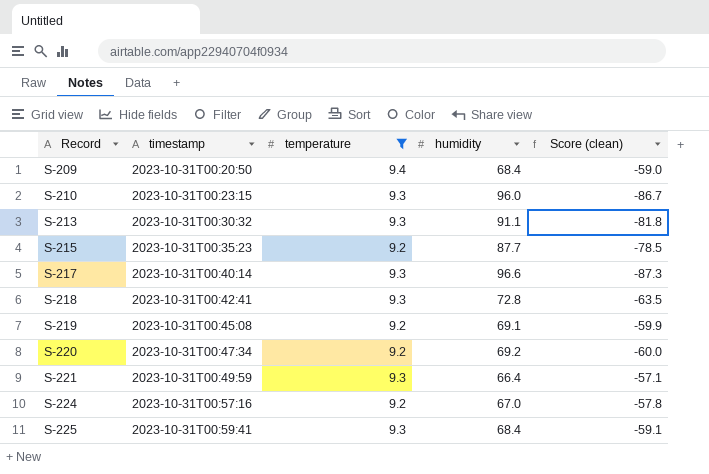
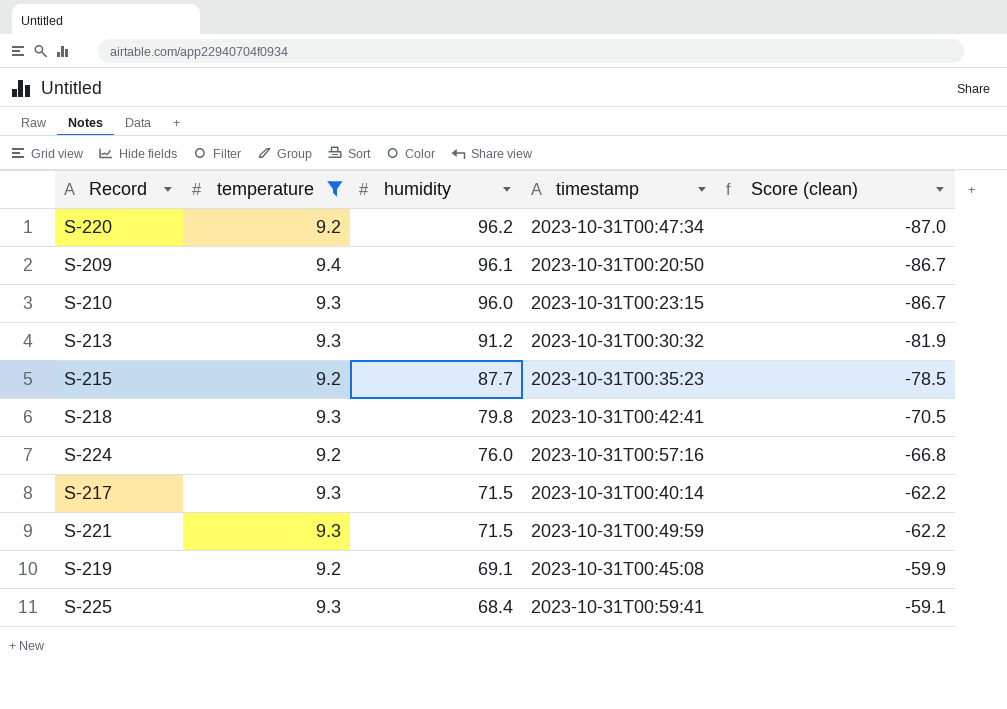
row order: Record ascending -> humidity descending
column timestamp | position: 2 -> 4
S-220 | humidity: 69.2 -> 96.2
S-220 | Score (clean): -60.0 -> -87.0
S-209 | humidity: 68.4 -> 96.1
S-209 | Score (clean): -59.0 -> -86.7
S-213 | humidity: 91.1 -> 91.2
S-213 | Score (clean): -81.8 -> -81.9
S-218 | humidity: 72.8 -> 79.8
S-218 | Score (clean): -63.5 -> -70.5
S-224 | humidity: 67.0 -> 76.0
S-224 | Score (clean): -57.8 -> -66.8
S-217 | humidity: 96.6 -> 71.5
S-217 | Score (clean): -87.3 -> -62.2
S-221 | humidity: 66.4 -> 71.5
S-221 | Score (clean): -57.1 -> -62.2

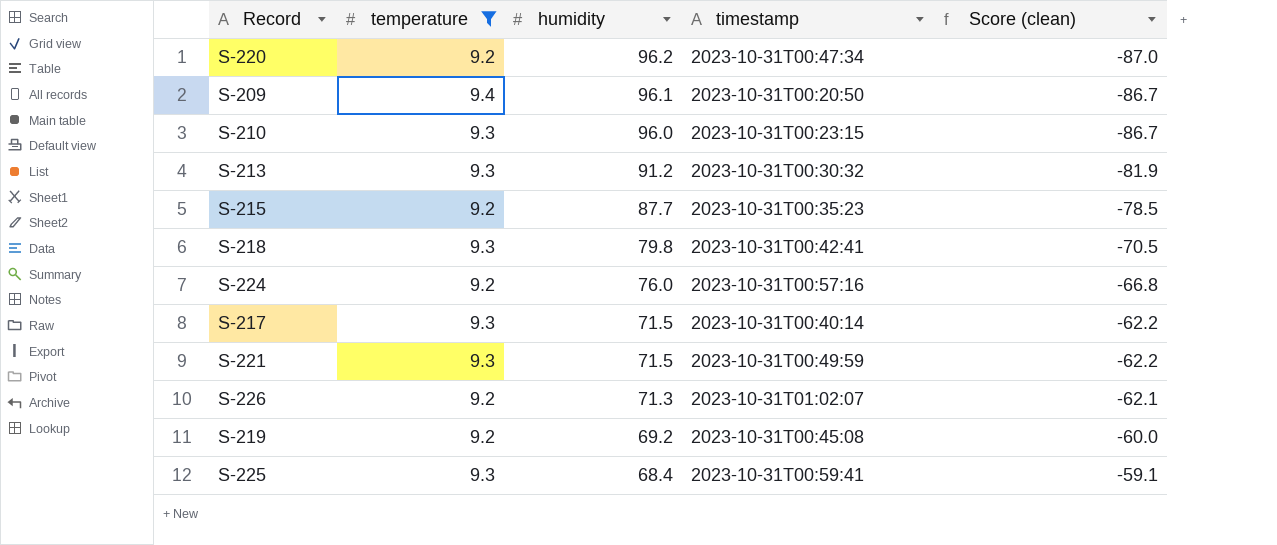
row S-226: none -> 9.2 | 71.3 | 2023-10-31T01:02:07 | -62.1
S-219 | humidity: 69.1 -> 69.2
S-219 | Score (clean): -59.9 -> -60.0

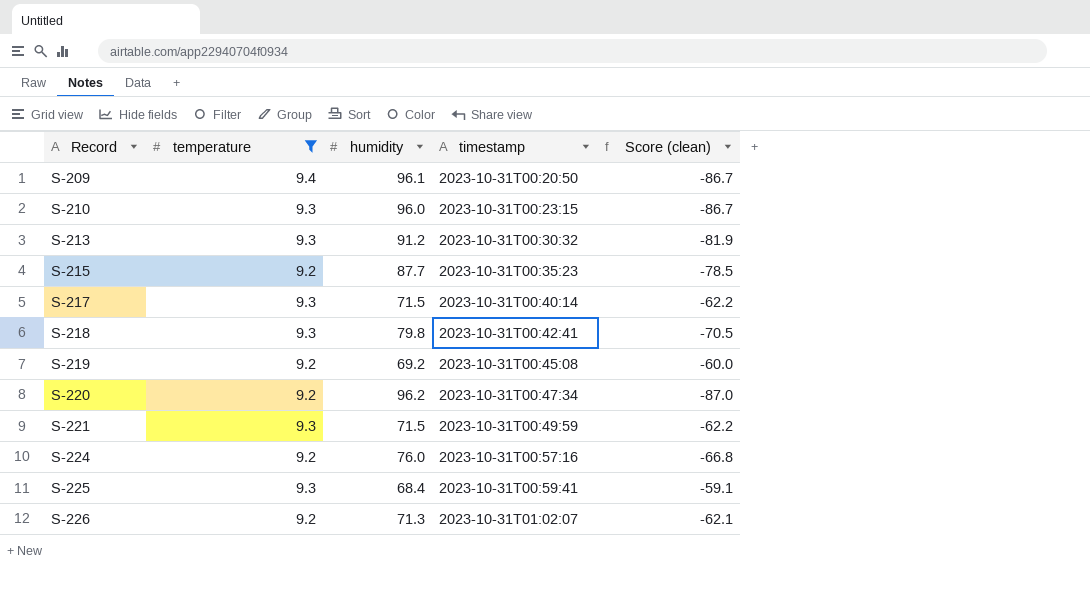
row order: humidity descending -> Record ascending

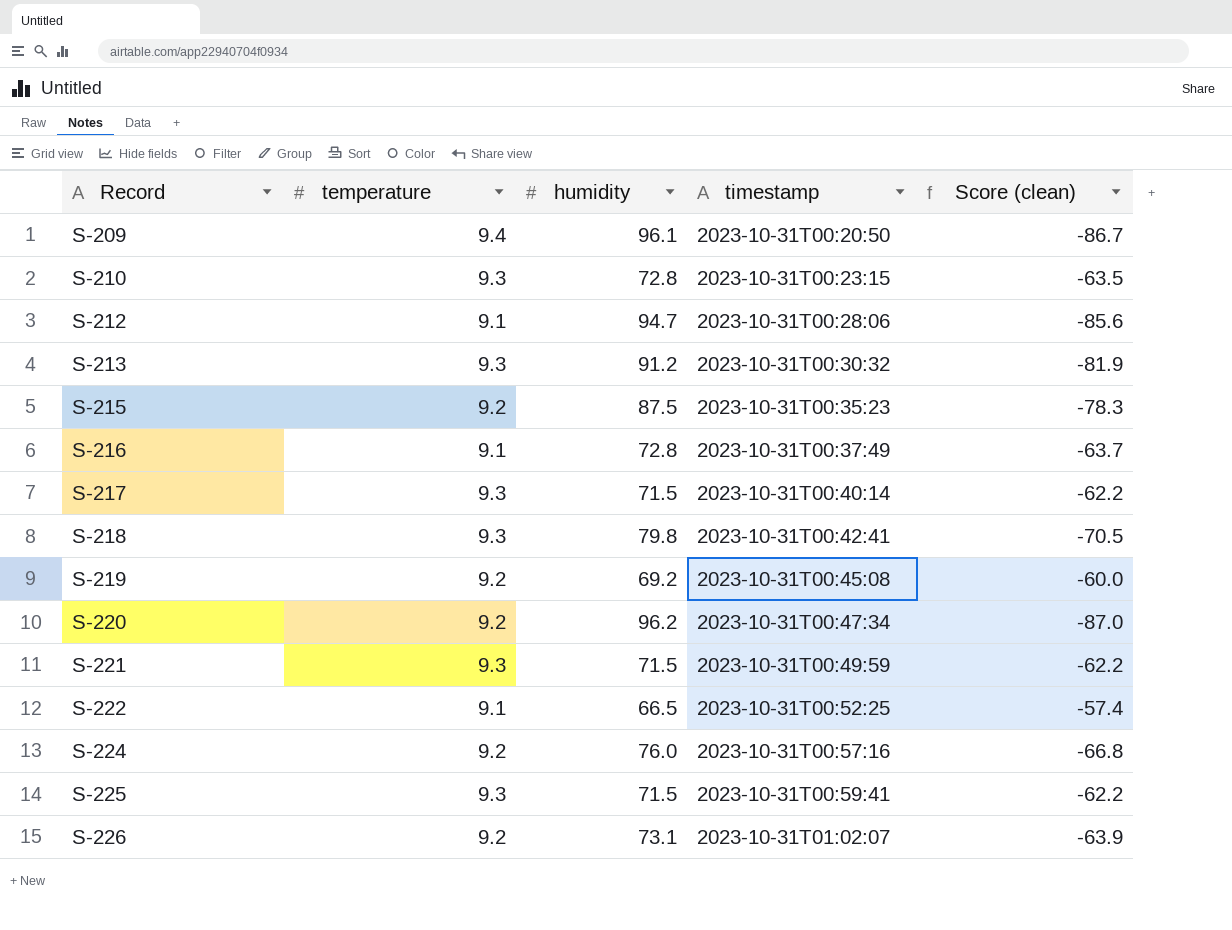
filter: temperature != 9.1 -> none
S-210 | humidity: 96.0 -> 72.8
S-210 | Score (clean): -86.7 -> -63.5
S-215 | humidity: 87.7 -> 87.5
S-215 | Score (clean): -78.5 -> -78.3
S-225 | humidity: 68.4 -> 71.5
S-225 | Score (clean): -59.1 -> -62.2
S-226 | humidity: 71.3 -> 73.1
S-226 | Score (clean): -62.1 -> -63.9

